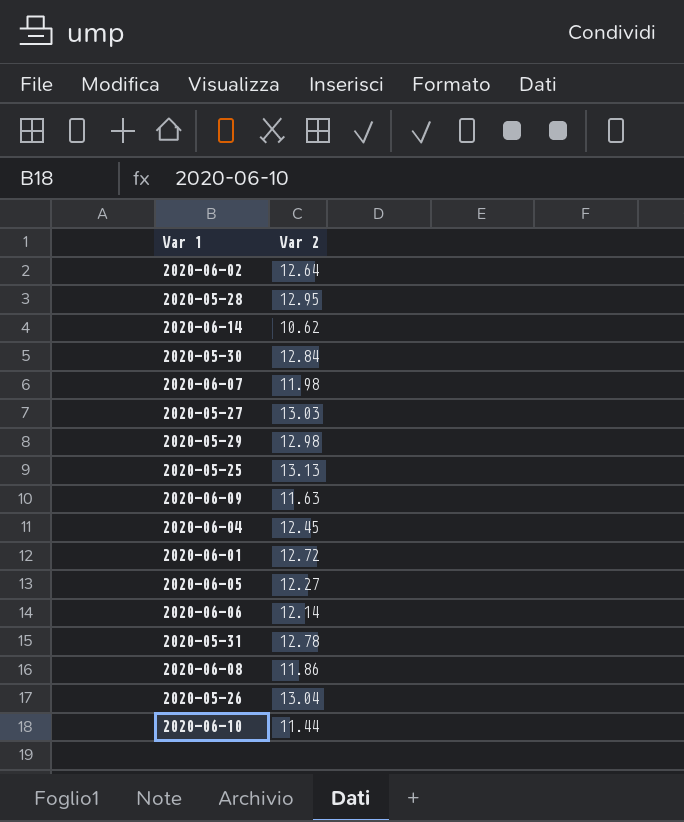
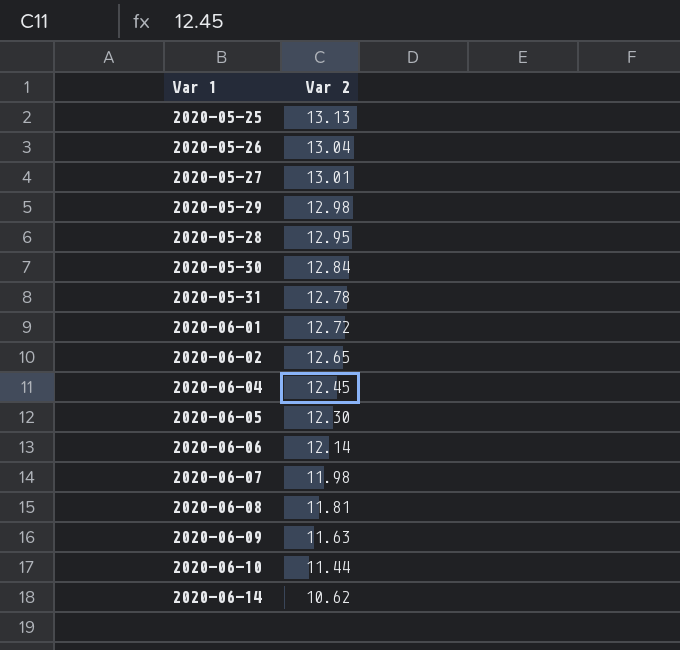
row order: none -> Var 2 descending
2020-05-27 | Var 2: 13.03 -> 13.01
2020-06-02 | Var 2: 12.64 -> 12.65
2020-06-05 | Var 2: 12.27 -> 12.30
2020-06-08 | Var 2: 11.86 -> 11.81

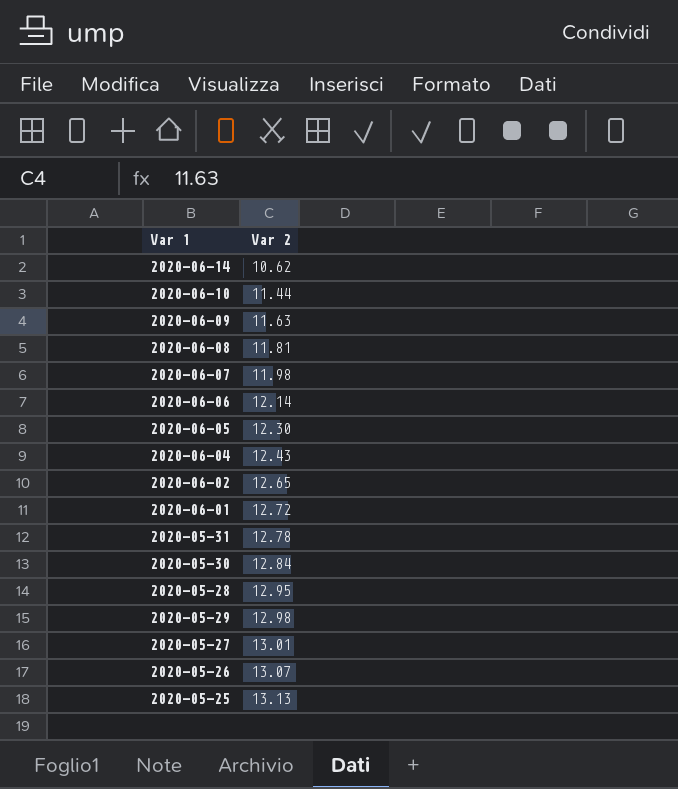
row order: Var 2 descending -> Var 2 ascending
2020-06-04 | Var 2: 12.45 -> 12.43
2020-05-26 | Var 2: 13.04 -> 13.07

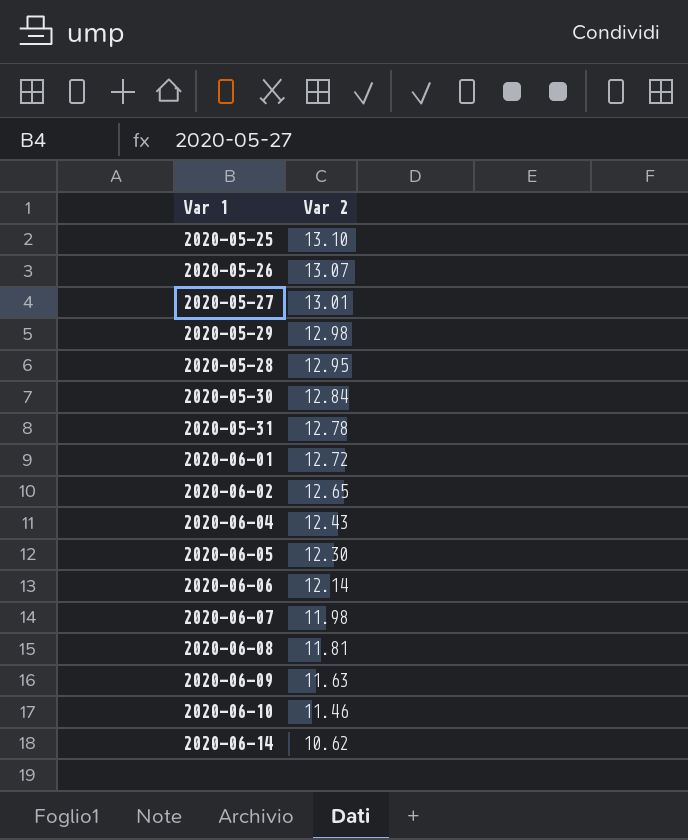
row order: Var 2 ascending -> Var 2 descending
2020-05-25 | Var 2: 13.13 -> 13.10
2020-06-10 | Var 2: 11.44 -> 11.46

